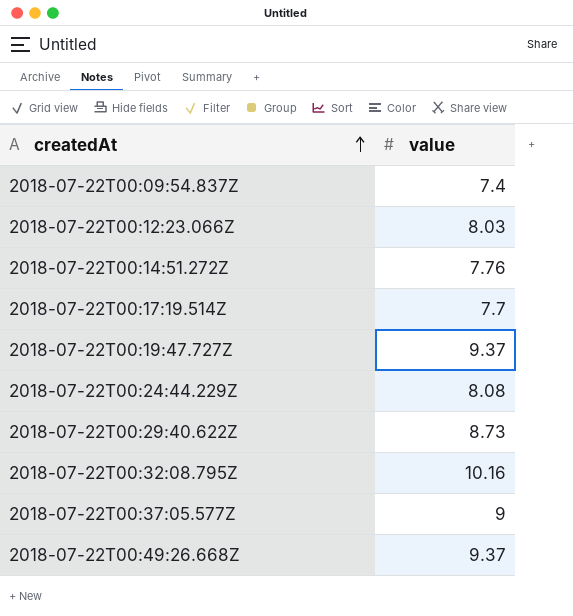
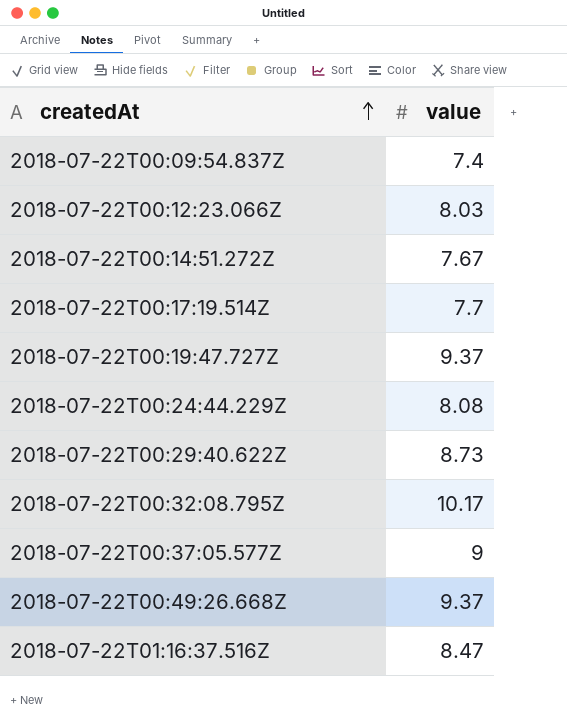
2018-07-22T00:14:51.272Z | value: 7.76 -> 7.67
2018-07-22T00:32:08.795Z | value: 10.16 -> 10.17
row 2018-07-22T01:16:37.516Z: none -> 8.47

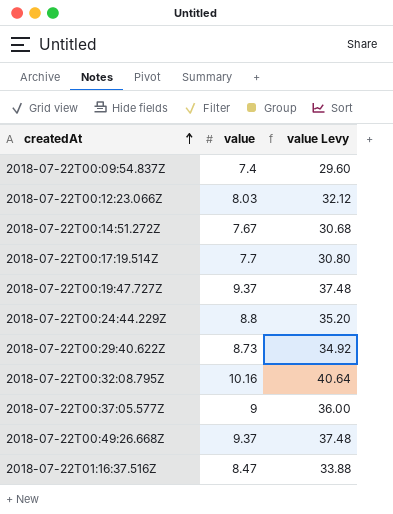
column value Levy | formula: none -> [value] * 4
2018-07-22T00:24:44.229Z | value: 8.08 -> 8.8
2018-07-22T00:32:08.795Z | value: 10.17 -> 10.16

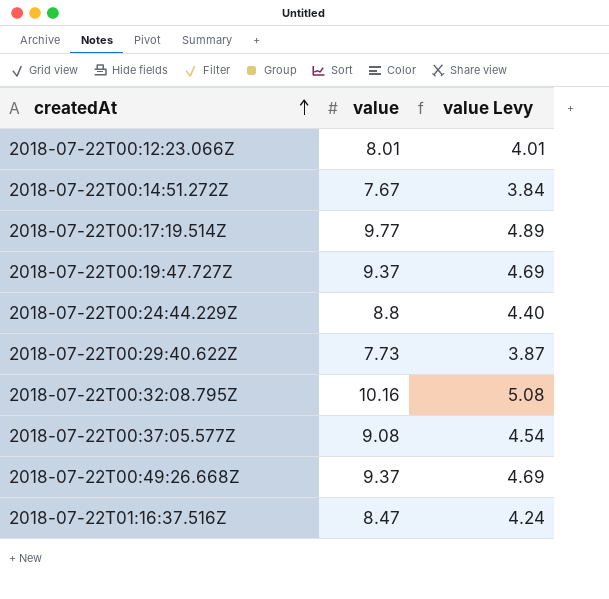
column value Levy | formula: [value] * 4 -> [value] * 0.5
row 2018-07-22T00:09:54.837Z: 7.4 | 29.60 -> none
2018-07-22T00:12:23.066Z | value: 8.03 -> 8.01
2018-07-22T00:17:19.514Z | value: 7.7 -> 9.77
2018-07-22T00:29:40.622Z | value: 8.73 -> 7.73
2018-07-22T00:37:05.577Z | value: 9 -> 9.08

